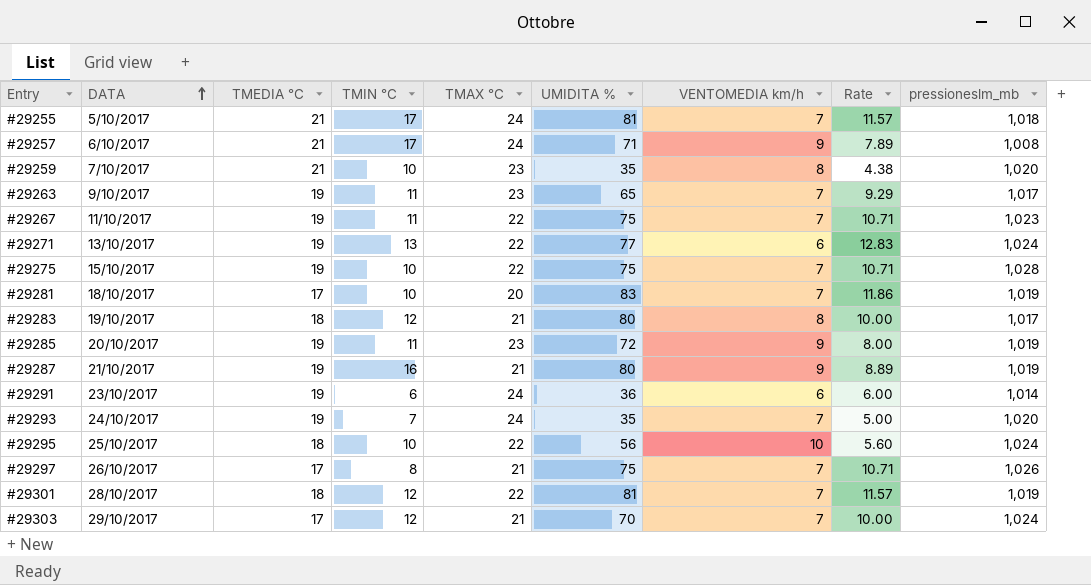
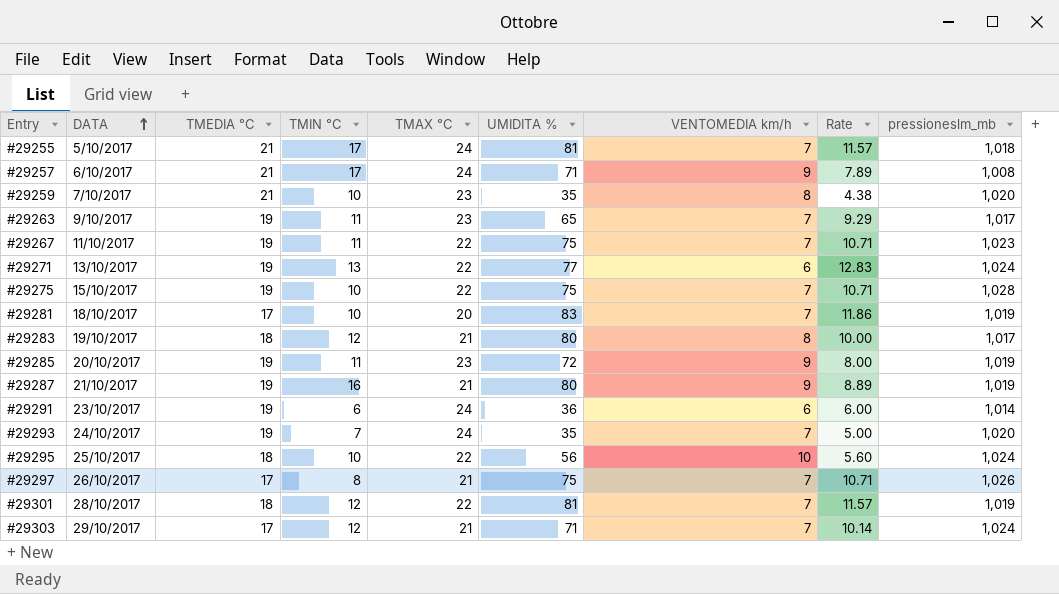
#29303 | UMIDITA %: 70 -> 71
#29303 | Rate: 10.00 -> 10.14

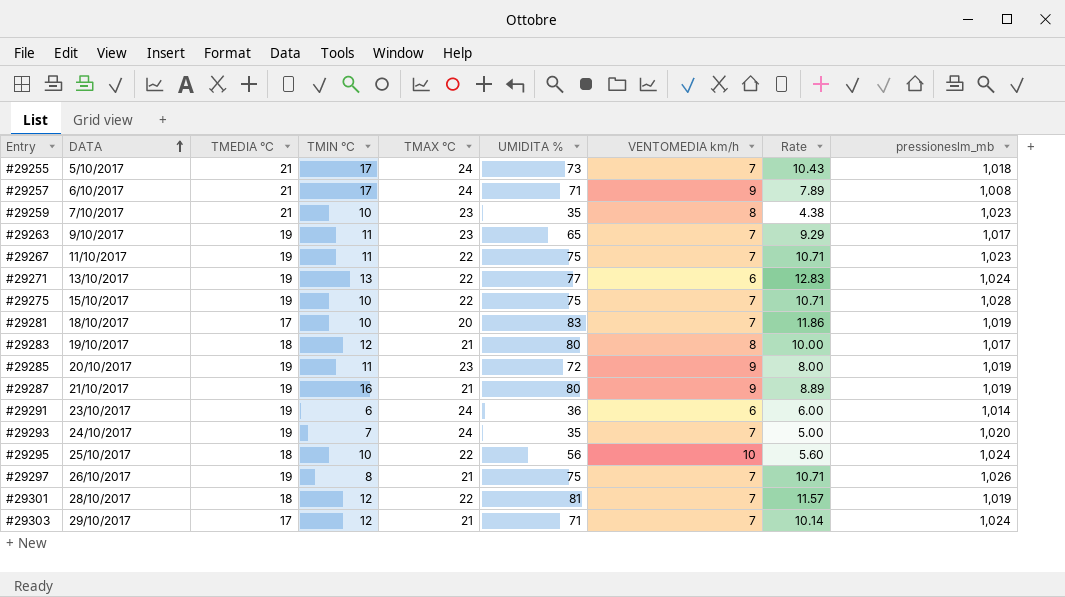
#29255 | UMIDITA %: 81 -> 73
#29255 | Rate: 11.57 -> 10.43
#29259 | pressioneslm_mb: 1,020 -> 1,023
#29297 | TMEDIA °C: 17 -> 19

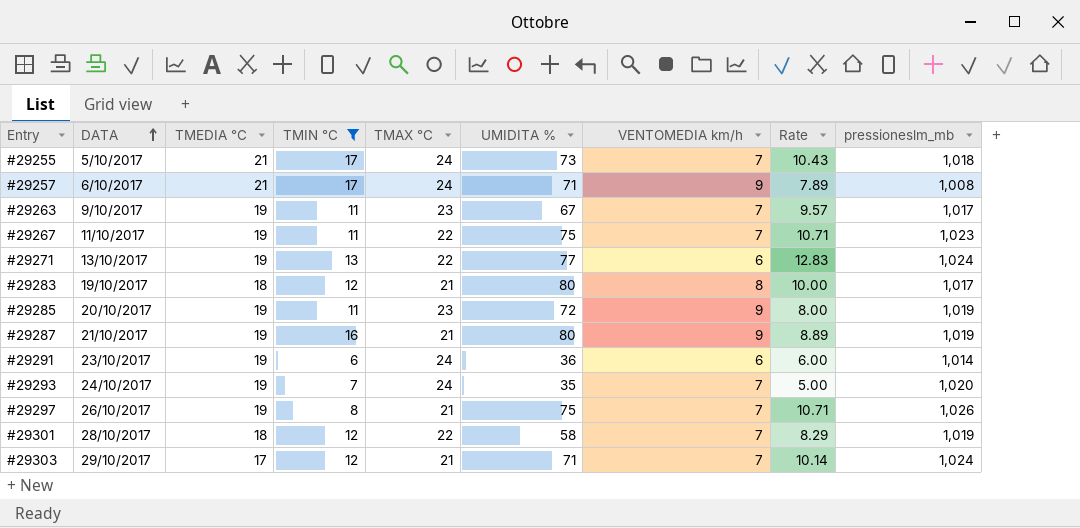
filter: none -> TMIN °C != 10
#29263 | UMIDITA %: 65 -> 67
#29263 | Rate: 9.29 -> 9.57
#29301 | UMIDITA %: 81 -> 58
#29301 | Rate: 11.57 -> 8.29

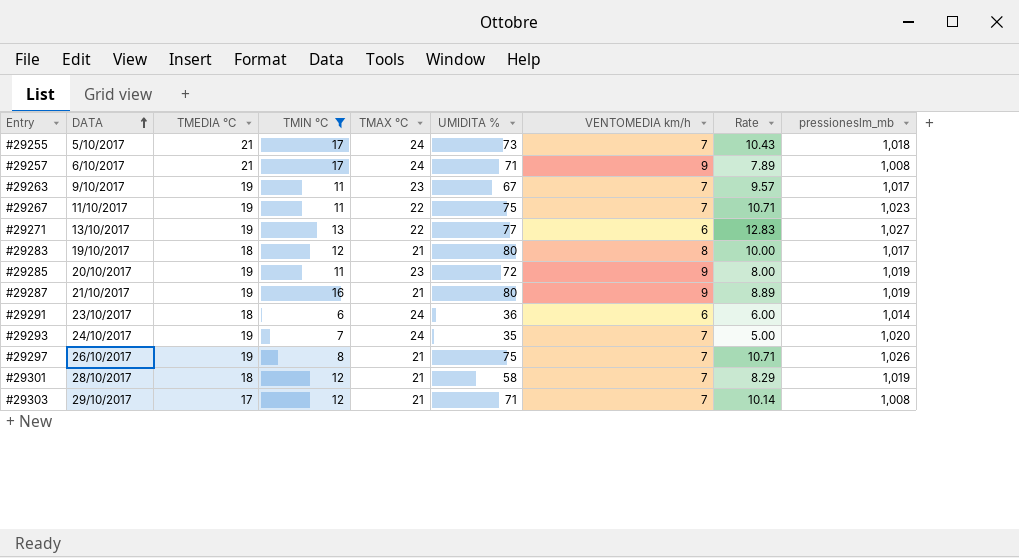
#29271 | pressioneslm_mb: 1,024 -> 1,027
#29291 | TMEDIA °C: 19 -> 18
#29301 | TMAX °C: 22 -> 21
#29303 | pressioneslm_mb: 1,024 -> 1,008

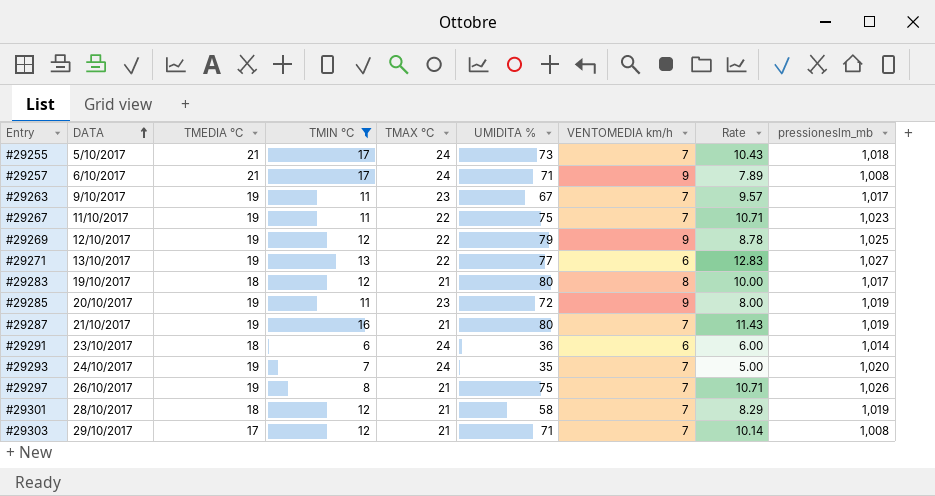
row #29269: none -> 12/10/2017 | 19 | 12 | 22 | 79 | 9 | 8.78 | 1,025
#29287 | VENTOMEDIA km/h: 9 -> 7
#29287 | Rate: 8.89 -> 11.43

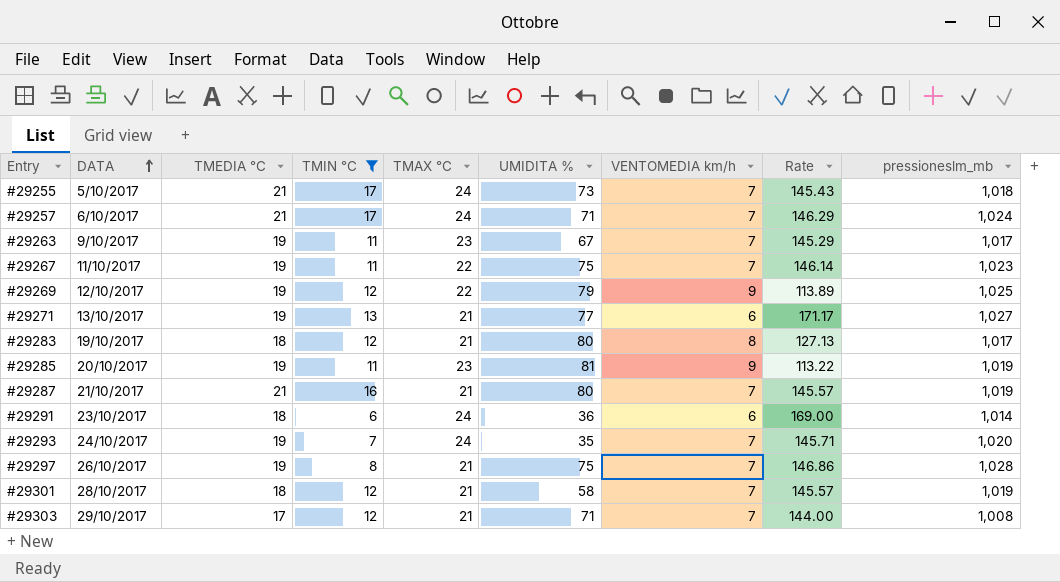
column Rate | formula: [UMIDITA %] / [VENTOMEDIA km/h] -> [pressioneslm_mb] / [VENTOMEDIA km/h]
#29257 | VENTOMEDIA km/h: 9 -> 7
#29257 | pressioneslm_mb: 1,008 -> 1,024
#29271 | TMAX °C: 22 -> 21
#29285 | UMIDITA %: 72 -> 81
#29287 | TMEDIA °C: 19 -> 21
#29297 | pressioneslm_mb: 1,026 -> 1,028

